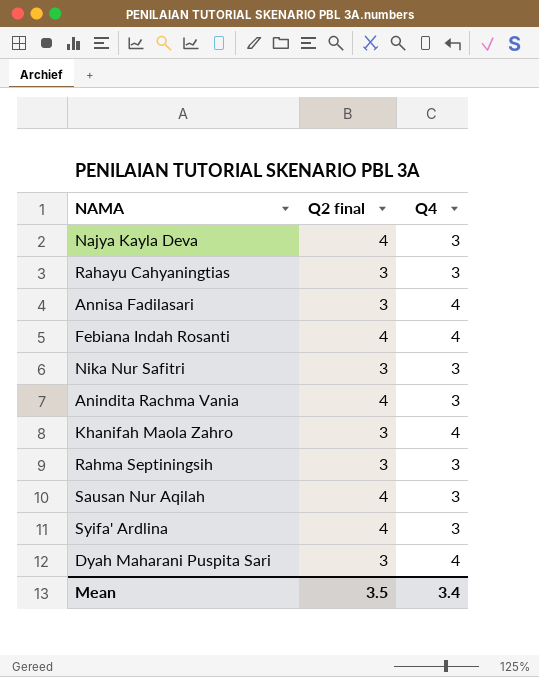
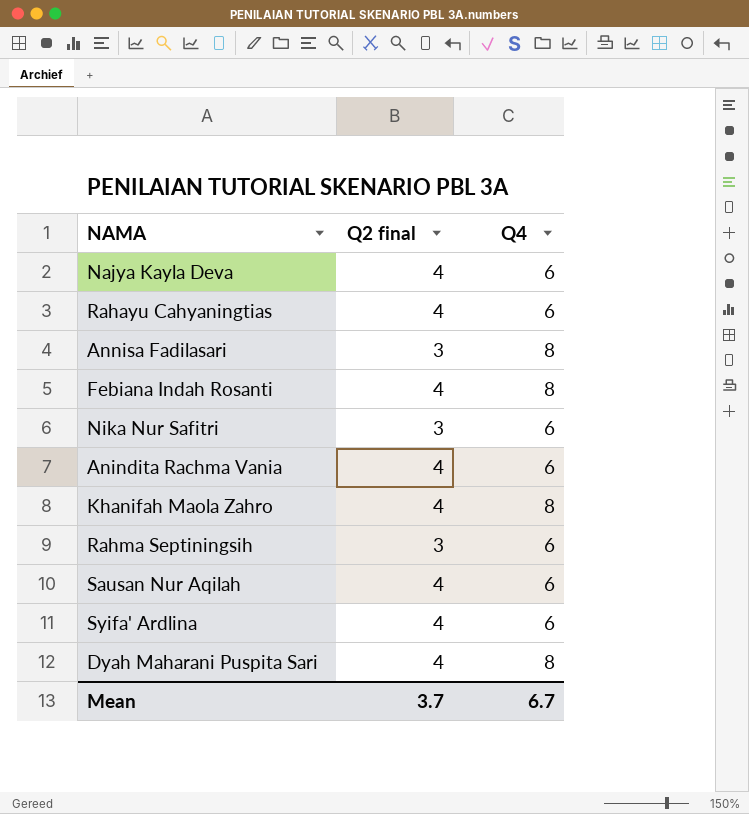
Najya Kayla Deva | Q4: 3 -> 6
Rahayu Cahyaningtias | Q2 final: 3 -> 4
Rahayu Cahyaningtias | Q4: 3 -> 6
Annisa Fadilasari | Q4: 4 -> 8
Febiana Indah Rosanti | Q4: 4 -> 8
Nika Nur Safitri | Q4: 3 -> 6
Anindita Rachma Vania | Q4: 3 -> 6
Khanifah Maola Zahro | Q2 final: 3 -> 4
Khanifah Maola Zahro | Q4: 4 -> 8
Rahma Septiningsih | Q4: 3 -> 6
Sausan Nur Aqilah | Q4: 3 -> 6
Syifa' Ardlina | Q4: 3 -> 6
Dyah Maharani Puspita Sari | Q2 final: 3 -> 4
Dyah Maharani Puspita Sari | Q4: 4 -> 8
Mean | Q2 final: 3.5 -> 3.7
Mean | Q4: 3.4 -> 6.7

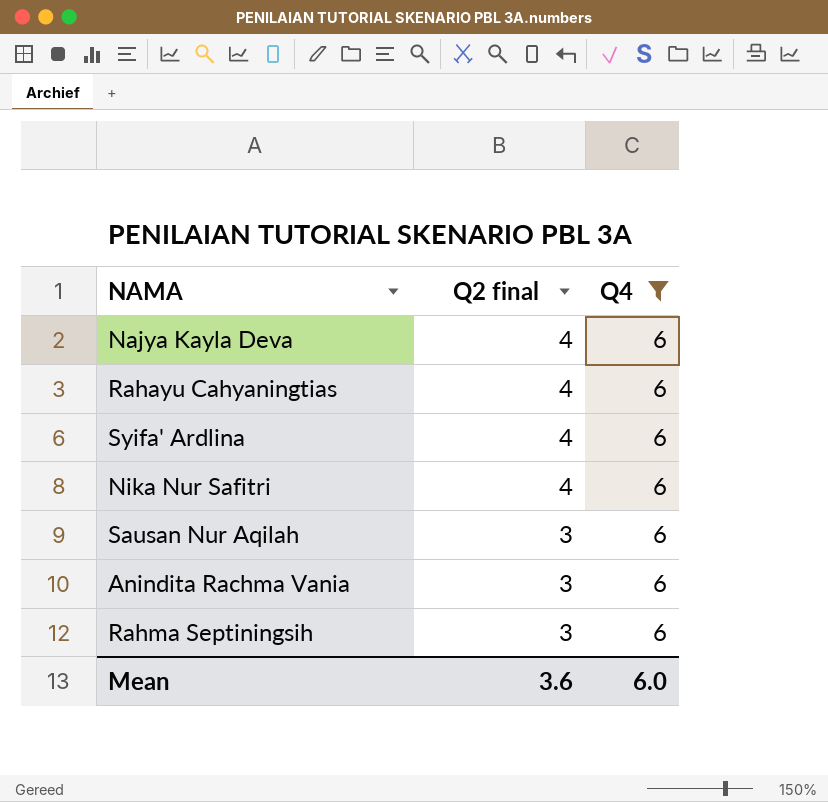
filter: none -> Q4 = 6
row order: none -> Q2 final descending
Nika Nur Safitri | Q2 final: 3 -> 4
Sausan Nur Aqilah | Q2 final: 4 -> 3
Anindita Rachma Vania | Q2 final: 4 -> 3
Mean | Q2 final: 3.7 -> 3.6
Mean | Q4: 6.7 -> 6.0

